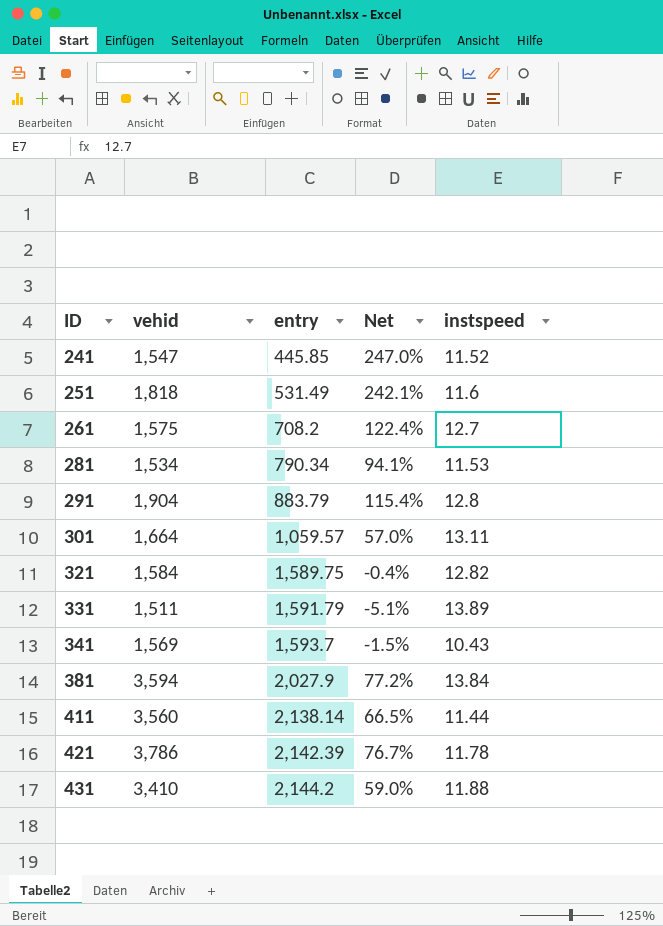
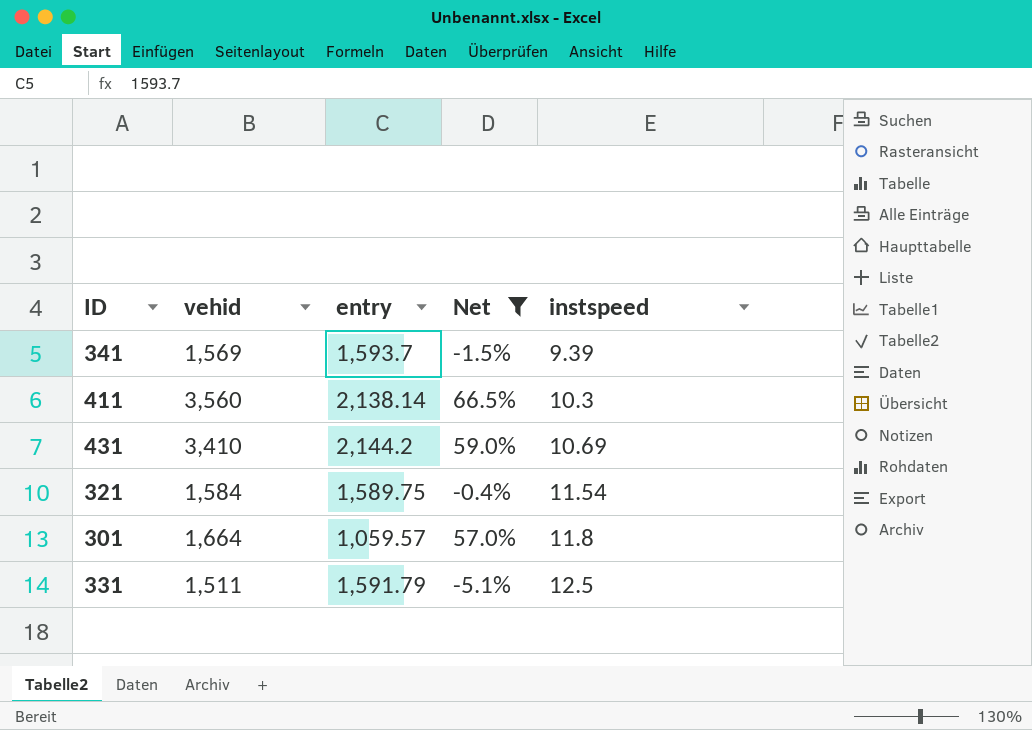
filter: none -> Net <= 66.5%
row order: ID ascending -> instspeed ascending
341 | instspeed: 10.43 -> 9.39
411 | instspeed: 11.44 -> 10.3
431 | instspeed: 11.88 -> 10.69
321 | instspeed: 12.82 -> 11.54
301 | instspeed: 13.11 -> 11.8
331 | instspeed: 13.89 -> 12.5

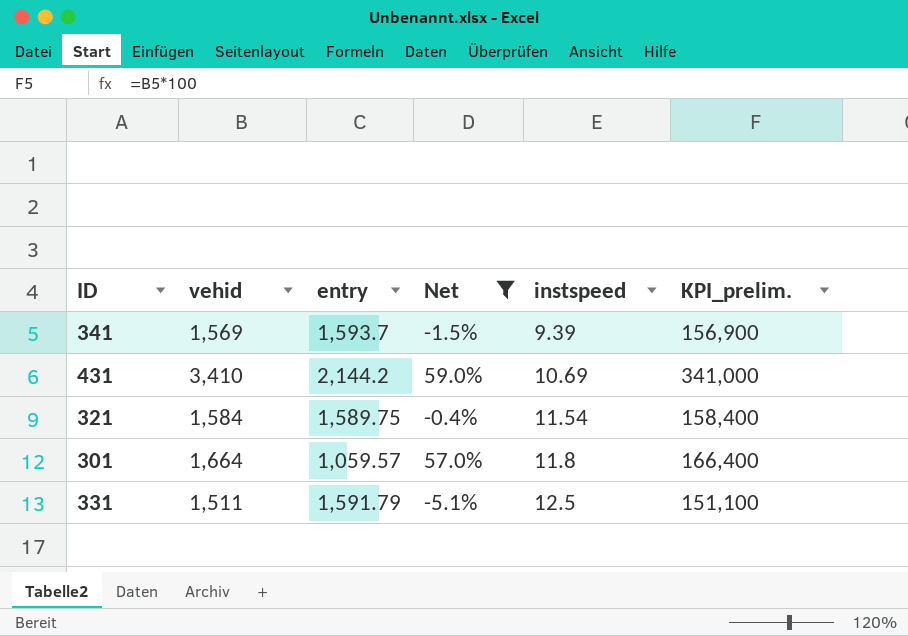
column KPI_prelim. | formula: none -> [vehid] * 100
row 411: 3,560 | 2,138.14 | 66.5% | 10.3 -> none

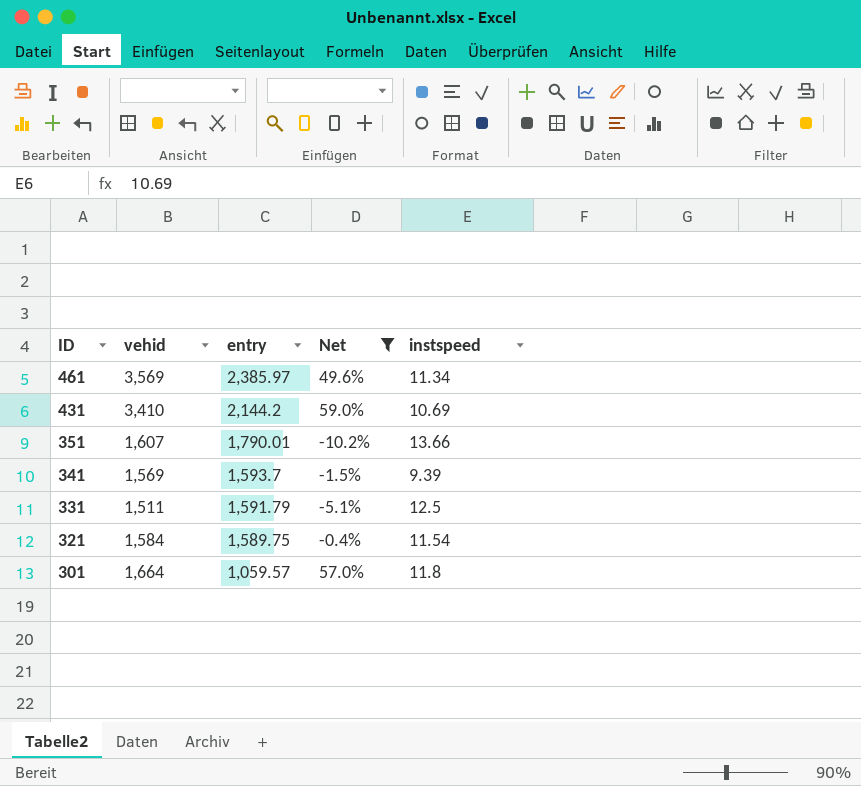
row order: instspeed ascending -> ID descending
column KPI_prelim. | formula: [vehid] * 100 -> none
row 461: none -> 3,569 | 2,385.97 | 49.6% | 11.34
row 351: none -> 1,607 | 1,790.01 | -10.2% | 13.66

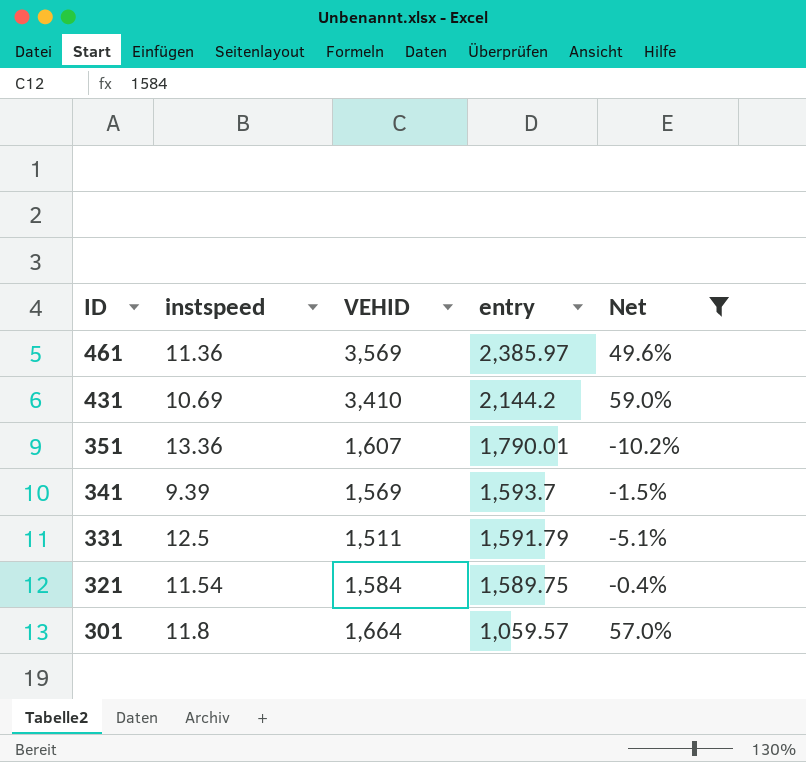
column instspeed | position: 5 -> 2
column name: vehid -> VEHID
461 | instspeed: 11.34 -> 11.36
351 | instspeed: 13.66 -> 13.36

